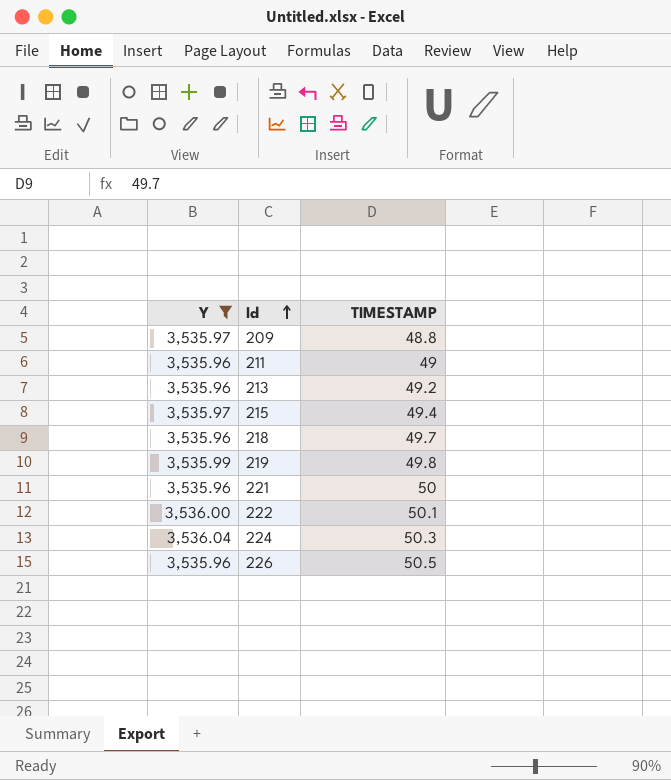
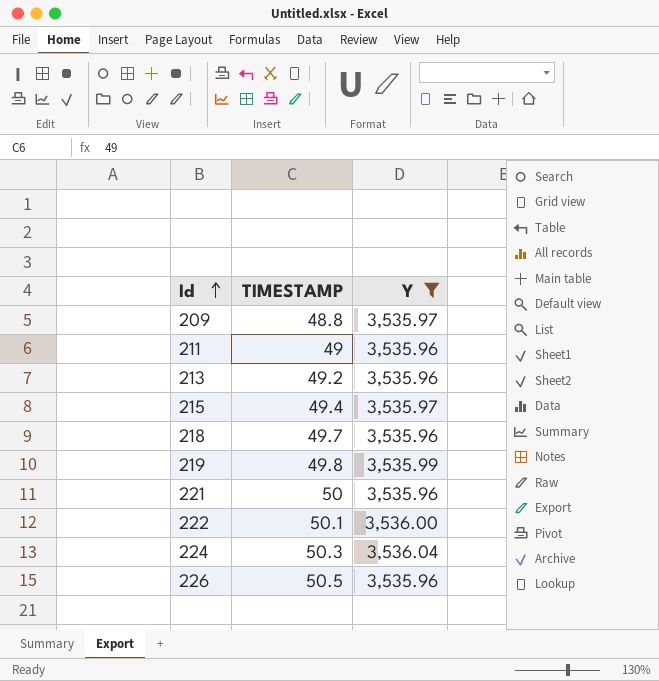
column Y | position: 1 -> 3

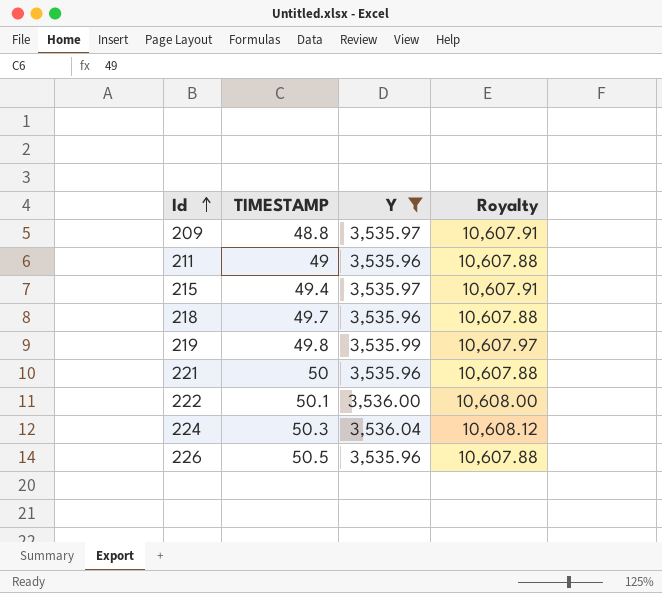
column Royalty | formula: none -> [Y] * 3
row 213: 49.2 | 3,535.96 -> none

